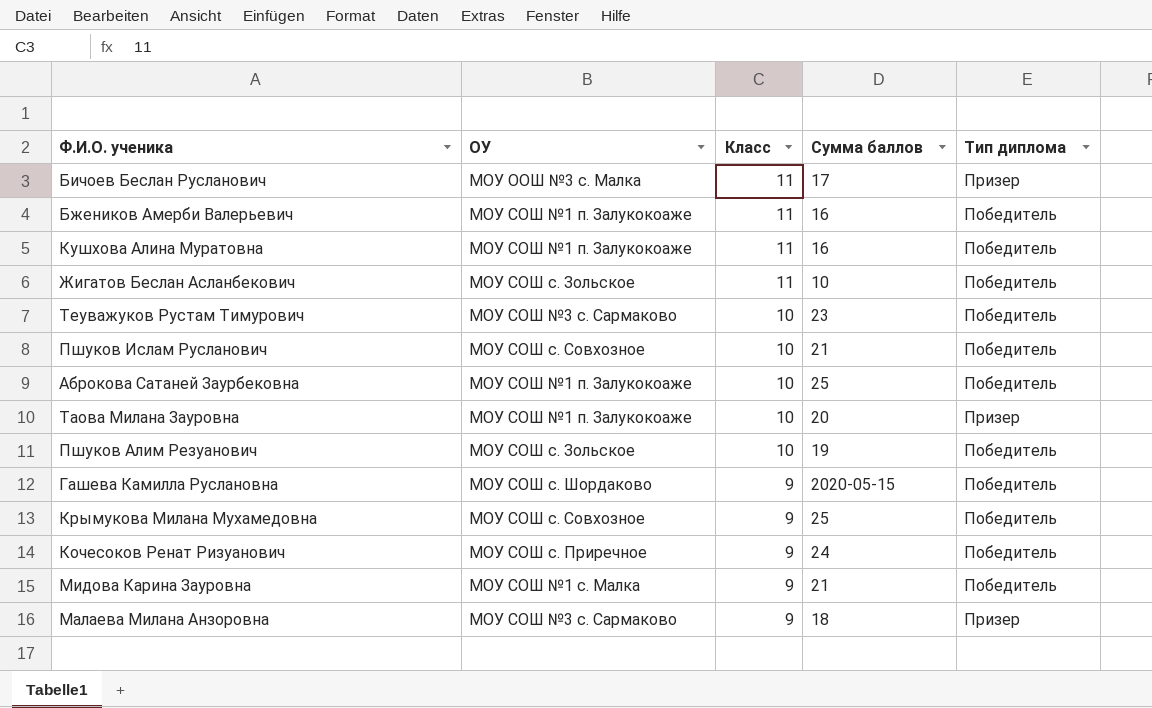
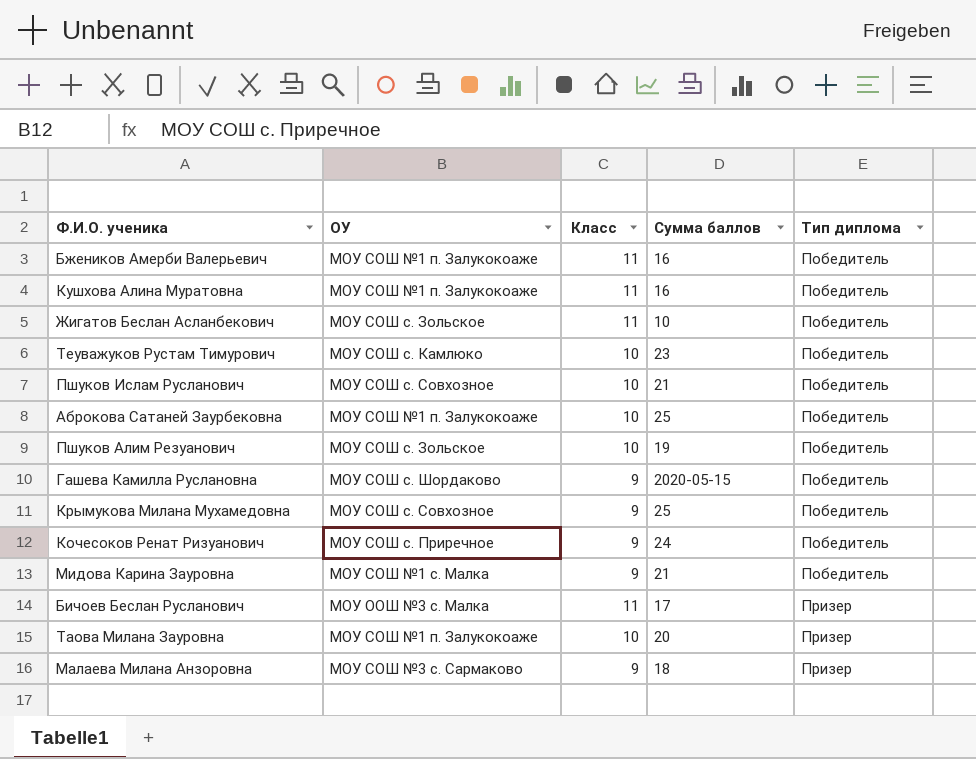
row order: Класс descending -> Тип диплома ascending
Теуважуков Рустам Тимурович | ОУ: МОУ СОШ №3 с. Сармаково -> МОУ СОШ с. Камлюко

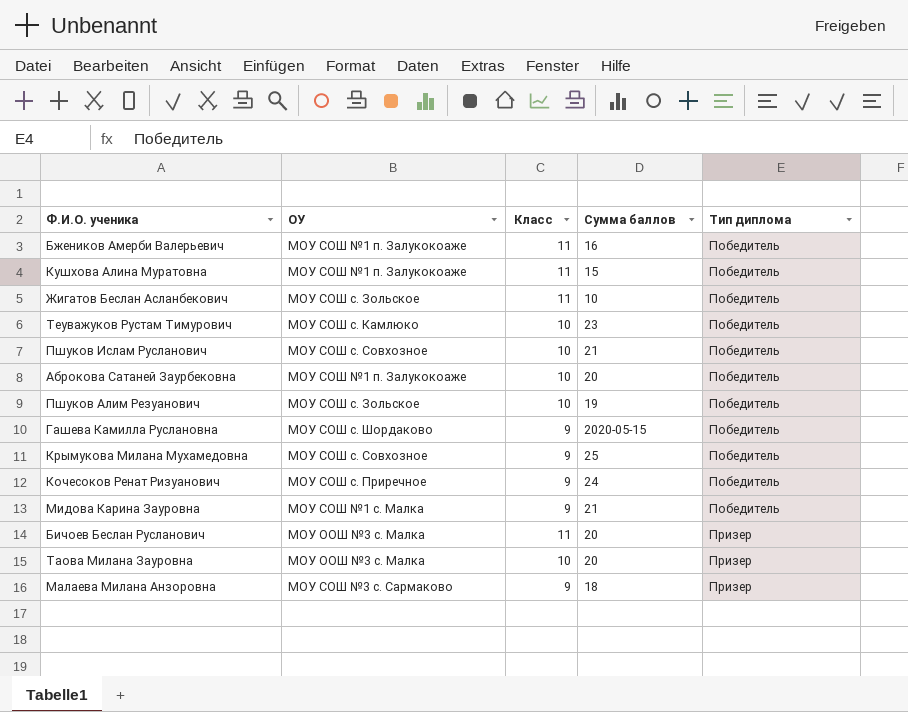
Кушхова Алина Муратовна | Сумма баллов: 16 -> 15
Аброкова Сатаней Заурбековна | Сумма баллов: 25 -> 20
Бичоев Беслан Русланович | Сумма баллов: 17 -> 20
Таова Милана Зауровна | ОУ: МОУ СОШ №1 п. Залукокоаже -> МОУ ООШ №3 с. Малка

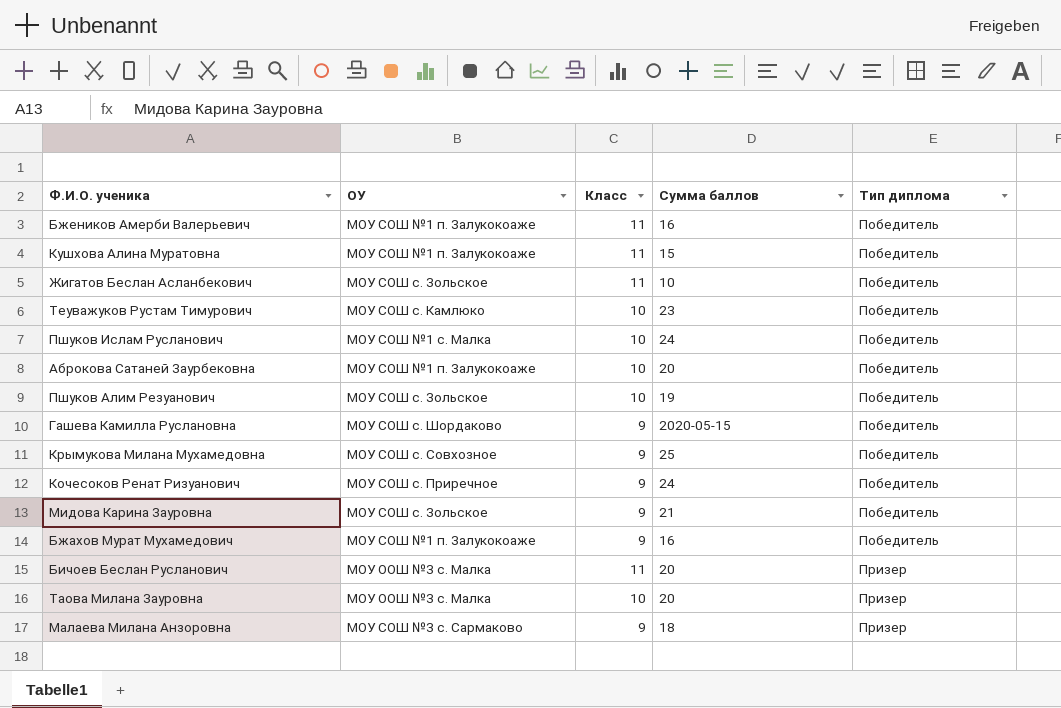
Пшуков Ислам Русланович | ОУ: МОУ СОШ с. Совхозное -> МОУ СОШ №1 с. Малка
Пшуков Ислам Русланович | Сумма баллов: 21 -> 24
Мидова Карина Зауровна | ОУ: МОУ СОШ №1 с. Малка -> МОУ СОШ с. Зольское
row Бжахов Мурат Мухамедович: none -> МОУ СОШ №1 п. Залукокоаже | 9 | 16 | Победитель

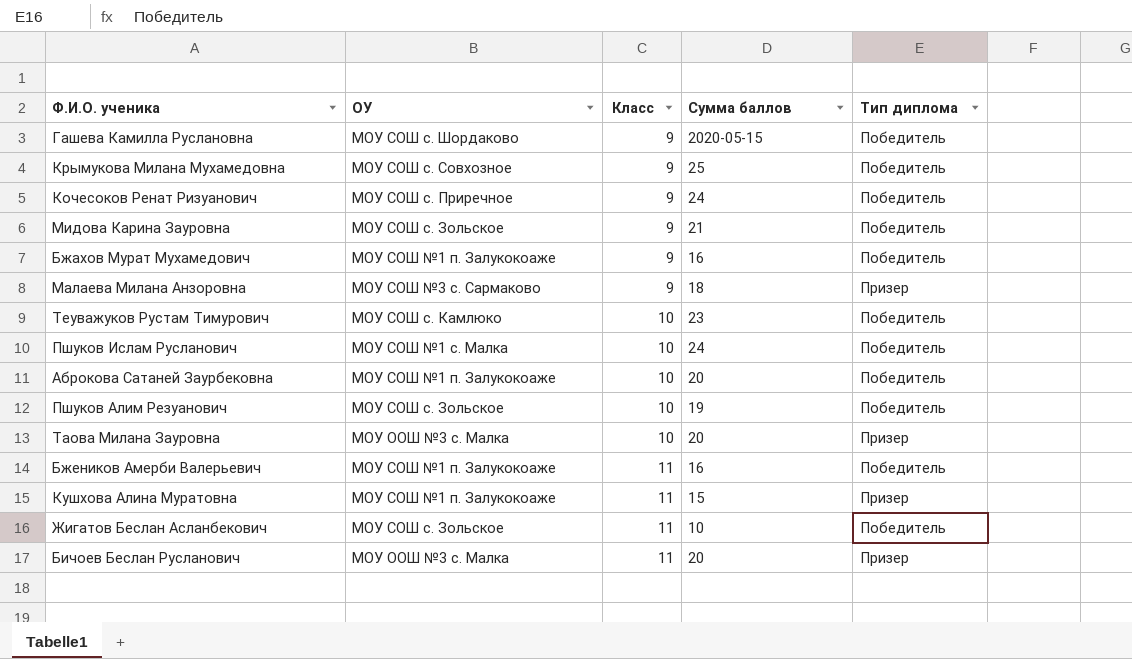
row order: Тип диплома ascending -> Класс ascending
Кушхова Алина Муратовна | Тип диплома: Победитель -> Призер

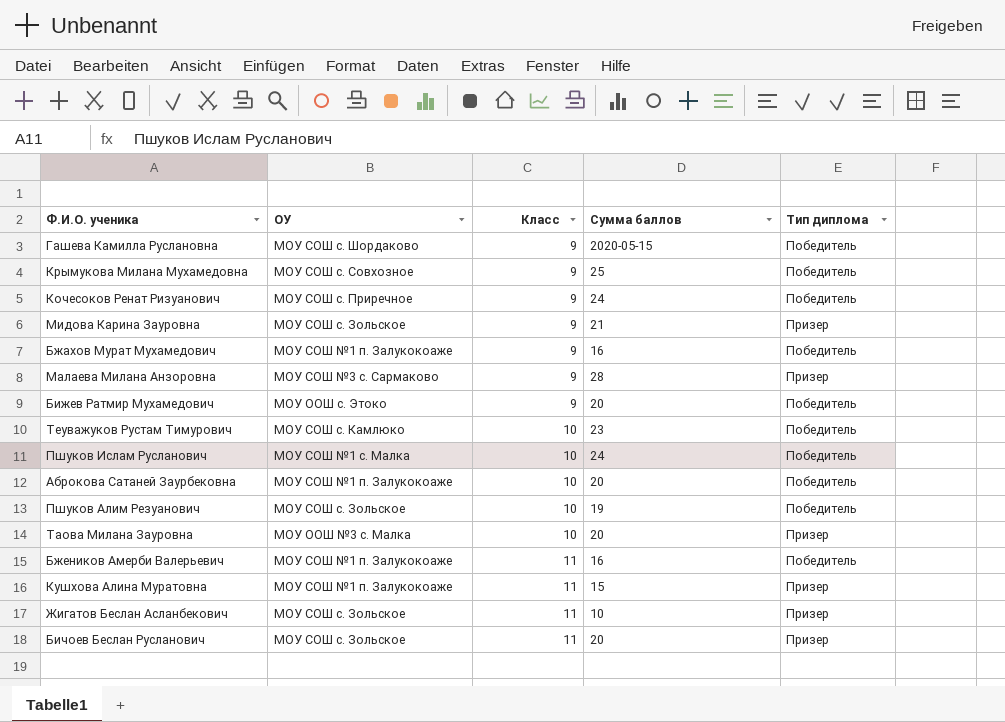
Мидова Карина Зауровна | Тип диплома: Победитель -> Призер
Малаева Милана Анзоровна | Сумма баллов: 18 -> 28
row Бижев Ратмир Мухамедович: none -> МОУ ООШ с. Этоко | 9 | 20 | Победитель
Жигатов Беслан Асланбекович | Тип диплома: Победитель -> Призер
Бичоев Беслан Русланович | ОУ: МОУ ООШ №3 с. Малка -> МОУ СОШ с. Зольское

